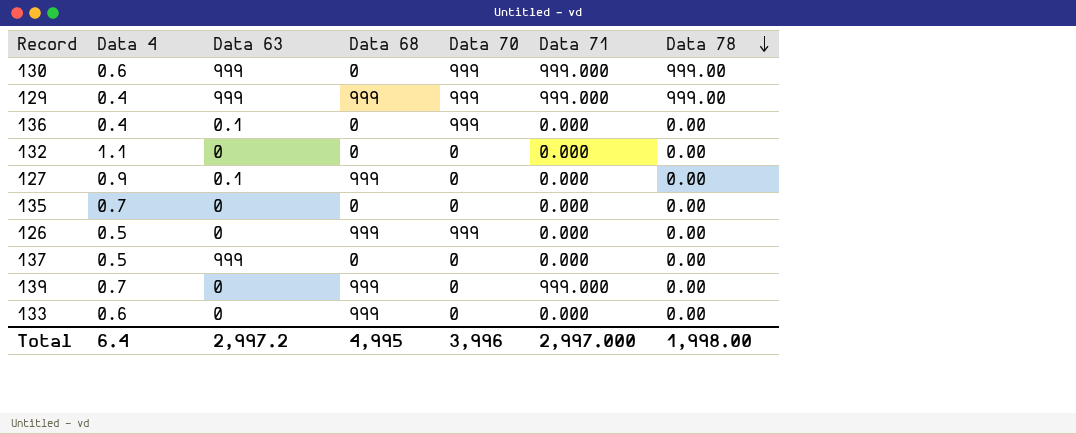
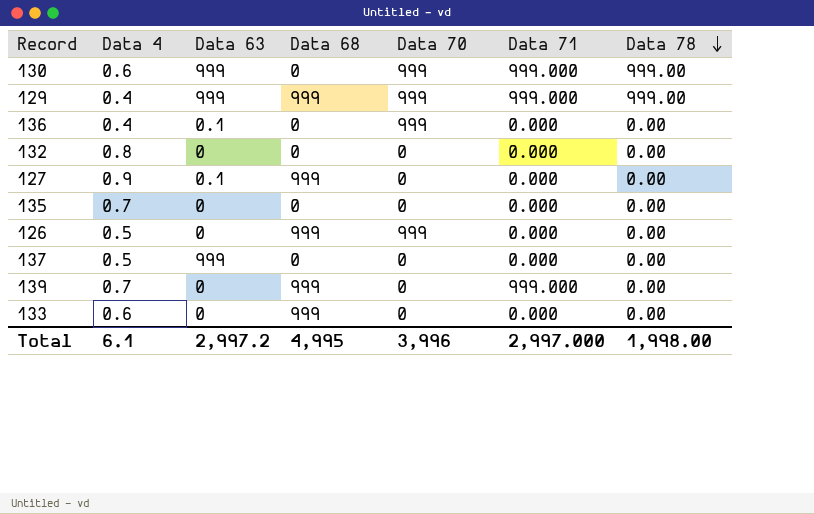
132 | Data 4: 1.1 -> 0.8
Total | Data 4: 6.4 -> 6.1

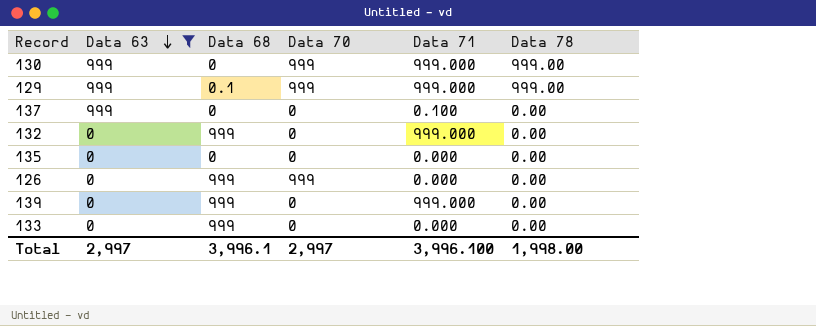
filter: none -> Data 63 != 0.1
row order: Data 78 descending -> Data 63 descending
column Data 4 | position: 2 -> none
129 | Data 68: 999 -> 0.1
137 | Data 71: 0.000 -> 0.100
132 | Data 68: 0 -> 999
132 | Data 71: 0.000 -> 999.000
Total | Data 63: 2,997.2 -> 2,997
Total | Data 68: 4,995 -> 3,996.1
Total | Data 70: 3,996 -> 2,997
Total | Data 71: 2,997.000 -> 3,996.100

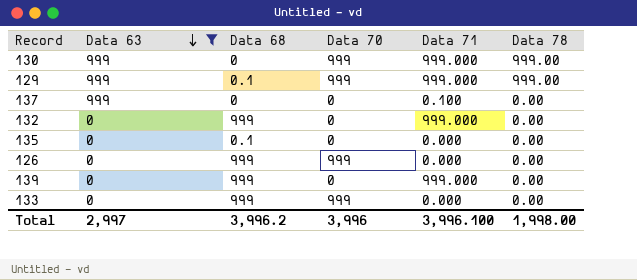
135 | Data 68: 0 -> 0.1
133 | Data 70: 0 -> 999
Total | Data 68: 3,996.1 -> 3,996.2
Total | Data 70: 2,997 -> 3,996

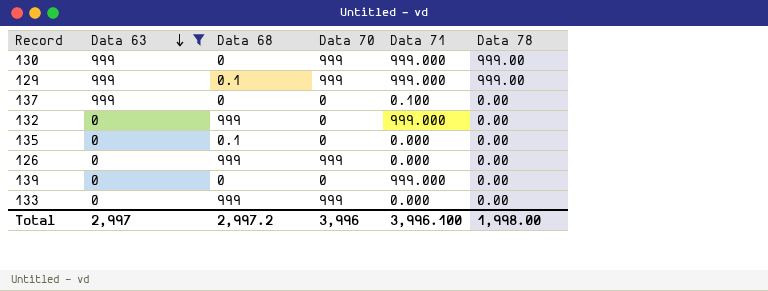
139 | Data 68: 999 -> 0
Total | Data 68: 3,996.2 -> 2,997.2

